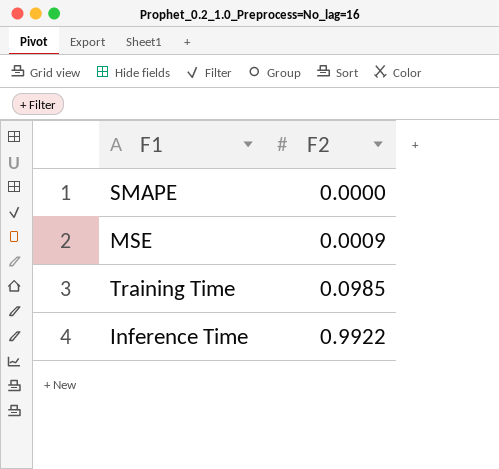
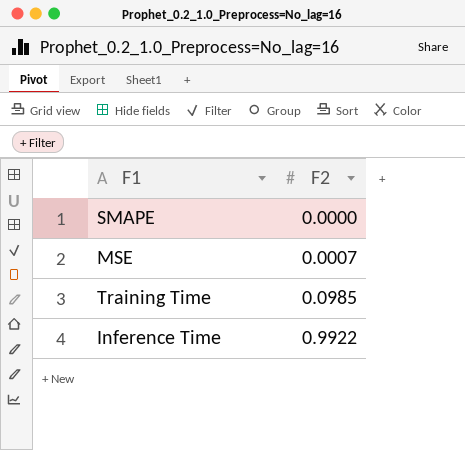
MSE | F2: 0.0009 -> 0.0007

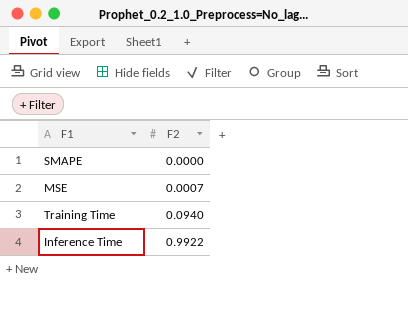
Training Time | F2: 0.0985 -> 0.0940

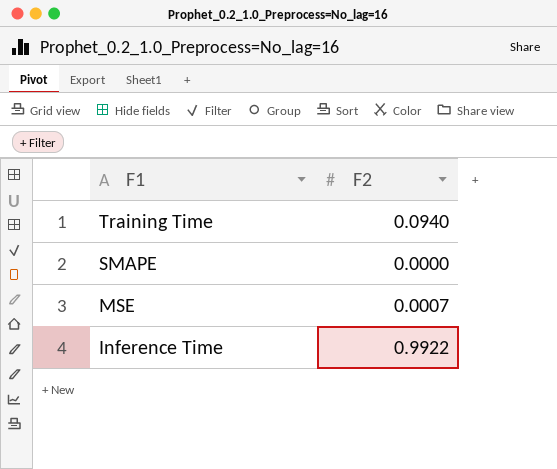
row order: F2 ascending -> F1 descending

